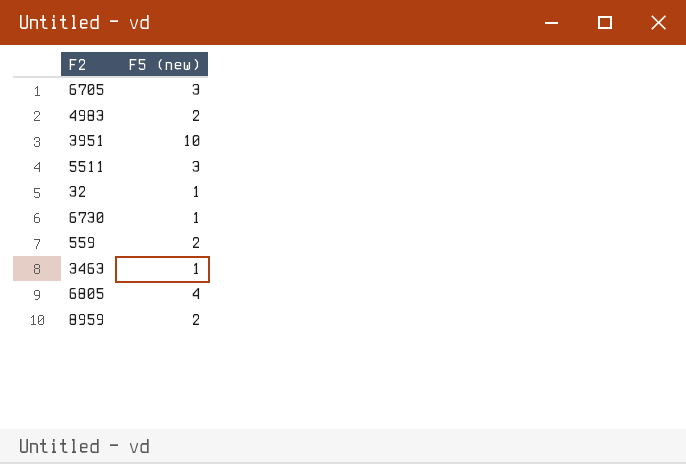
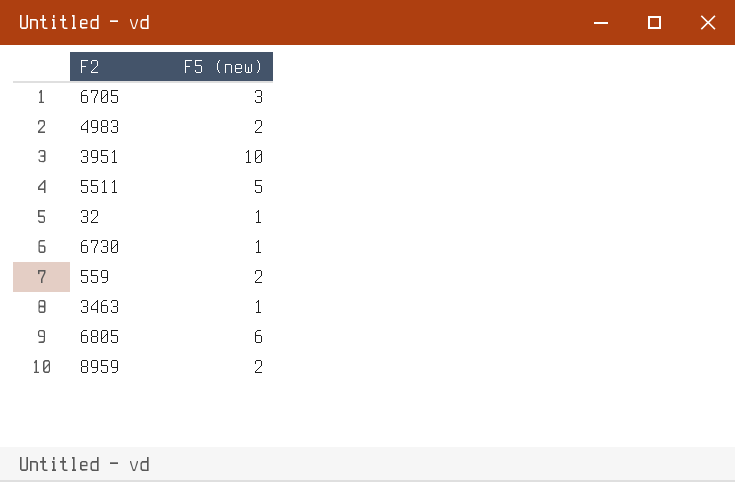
5511 | F5 (new): 3 -> 5
6805 | F5 (new): 4 -> 6

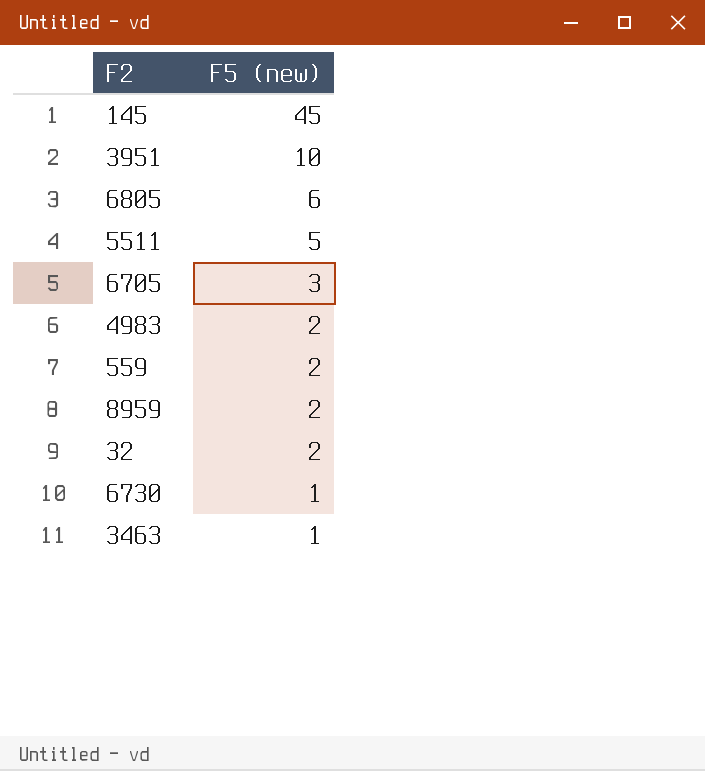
row order: none -> F5 (new) descending
row 145: none -> 45
32 | F5 (new): 1 -> 2

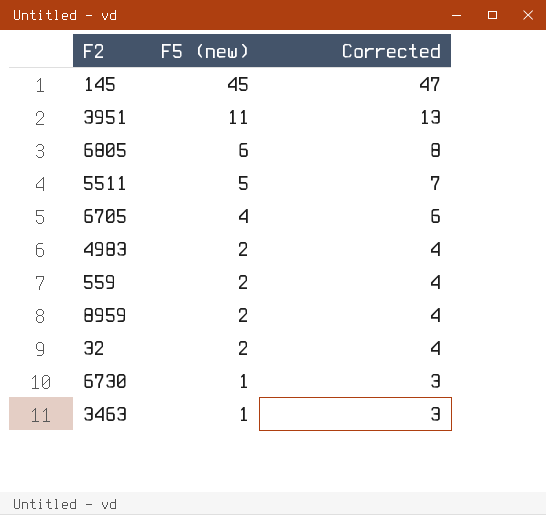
column Corrected | formula: none -> [F5 (new)] + 2
3951 | F5 (new): 10 -> 11
6705 | F5 (new): 3 -> 4

